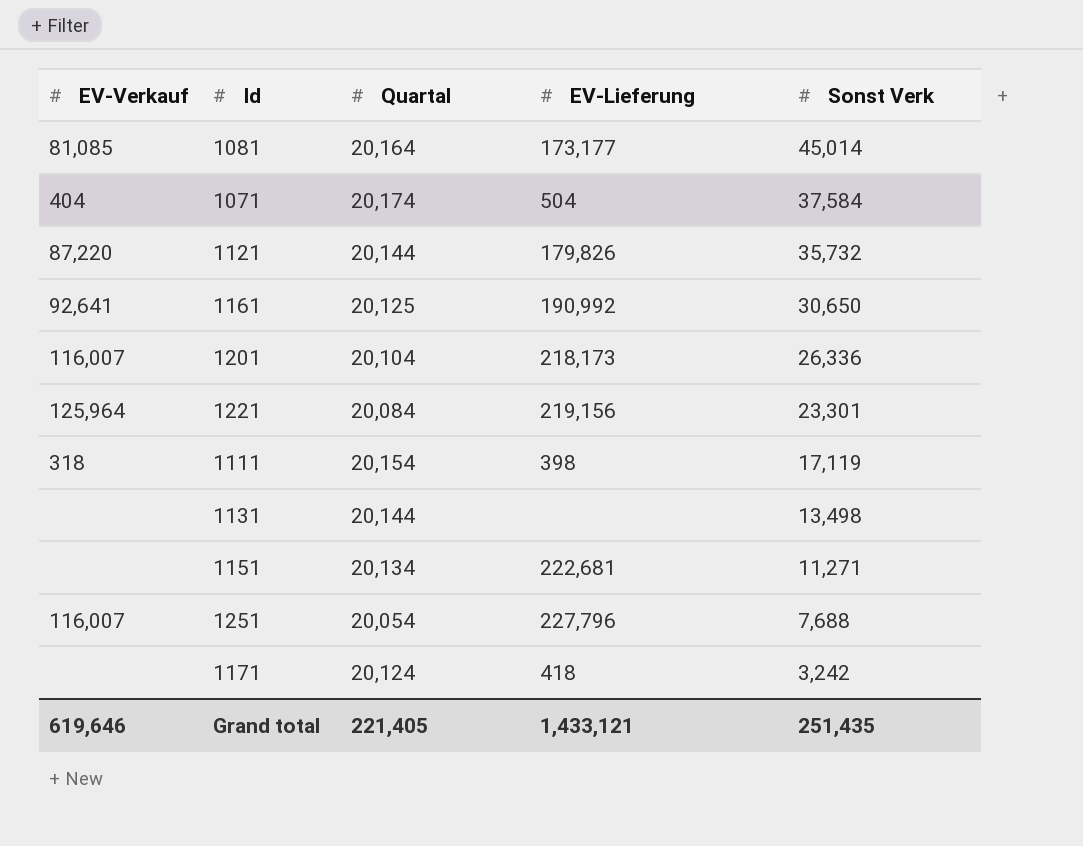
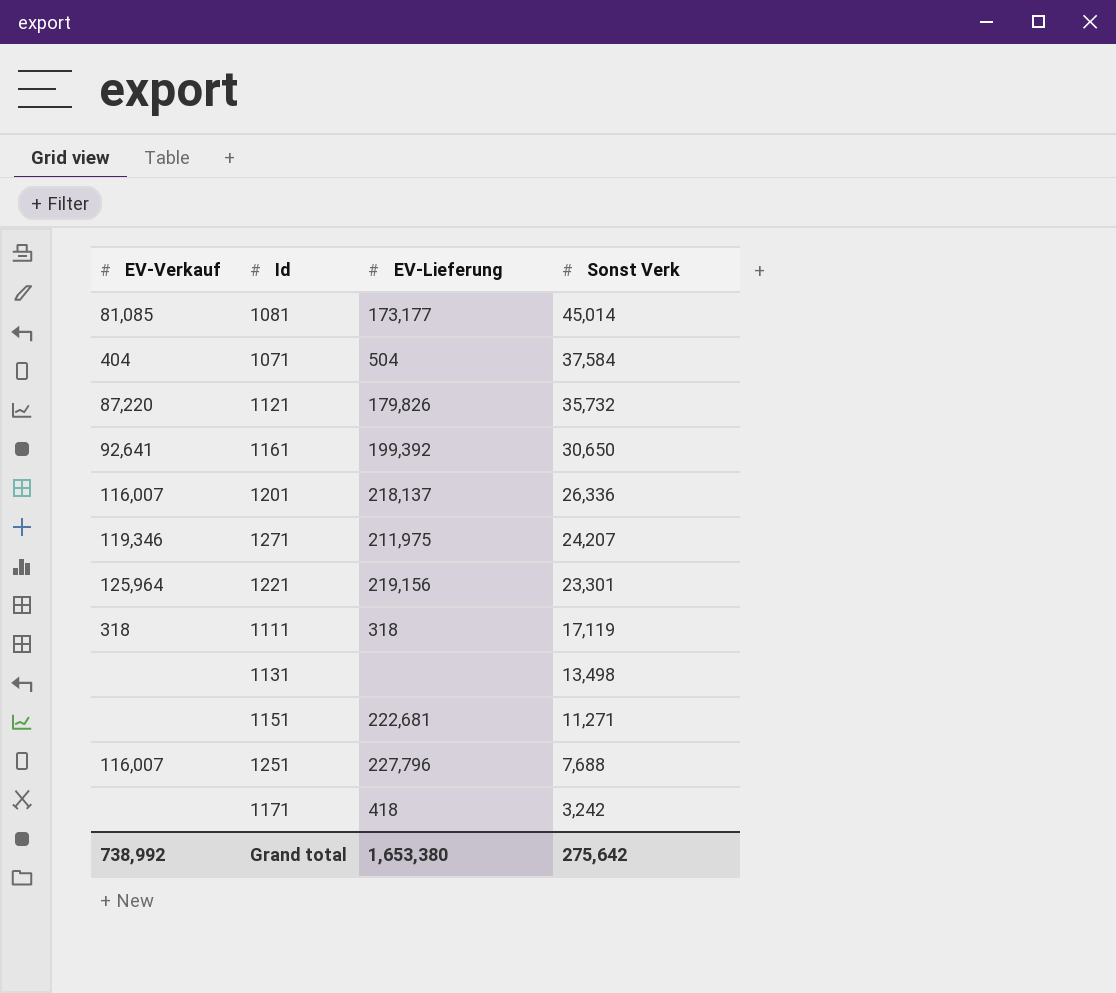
column Quartal | position: 3 -> none
1161 | EV-Lieferung: 190,992 -> 199,392
1201 | EV-Lieferung: 218,173 -> 218,137
row 1271: none -> 119,346 | 211,975 | 24,207
1111 | EV-Lieferung: 398 -> 318
Grand total | EV-Verkauf: 619,646 -> 738,992
Grand total | EV-Lieferung: 1,433,121 -> 1,653,380
Grand total | Sonst Verk: 251,435 -> 275,642

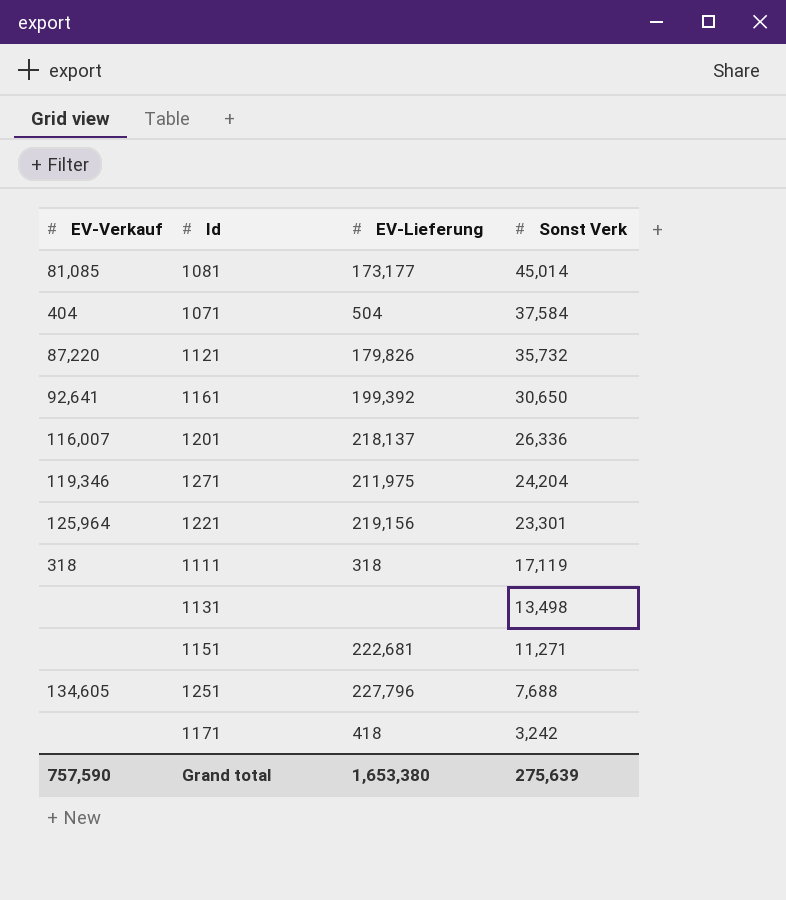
1271 | Sonst Verk: 24,207 -> 24,204
1251 | EV-Verkauf: 116,007 -> 134,605
Grand total | EV-Verkauf: 738,992 -> 757,590
Grand total | Sonst Verk: 275,642 -> 275,639

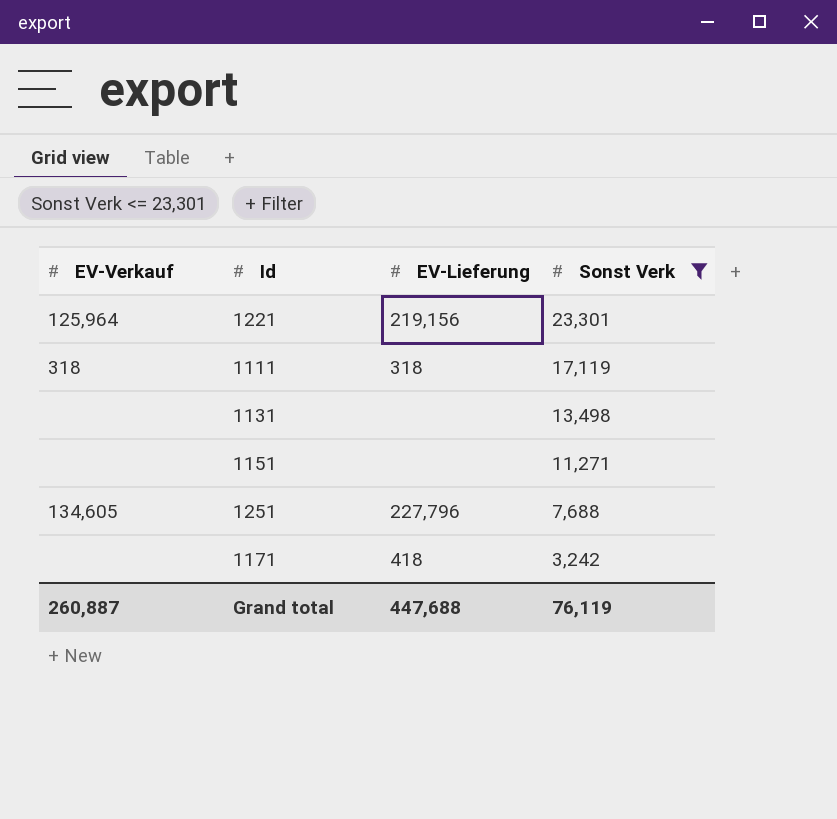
filter: none -> Sonst Verk <= 23,301
1151 | EV-Lieferung: 222,681 -> none
Grand total | EV-Verkauf: 757,590 -> 260,887
Grand total | EV-Lieferung: 1,653,380 -> 447,688
Grand total | Sonst Verk: 275,639 -> 76,119

